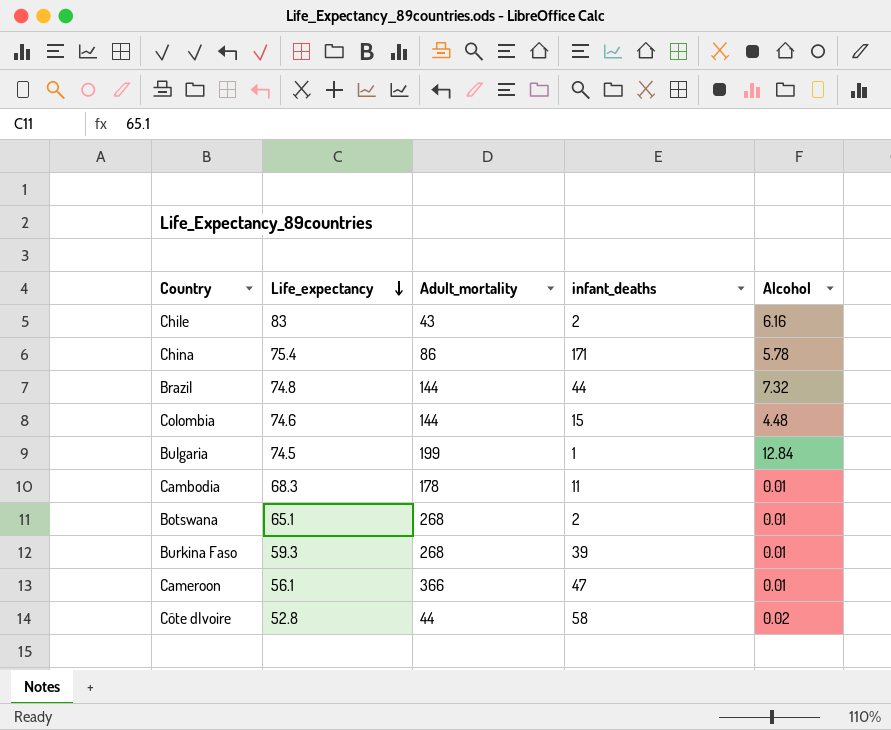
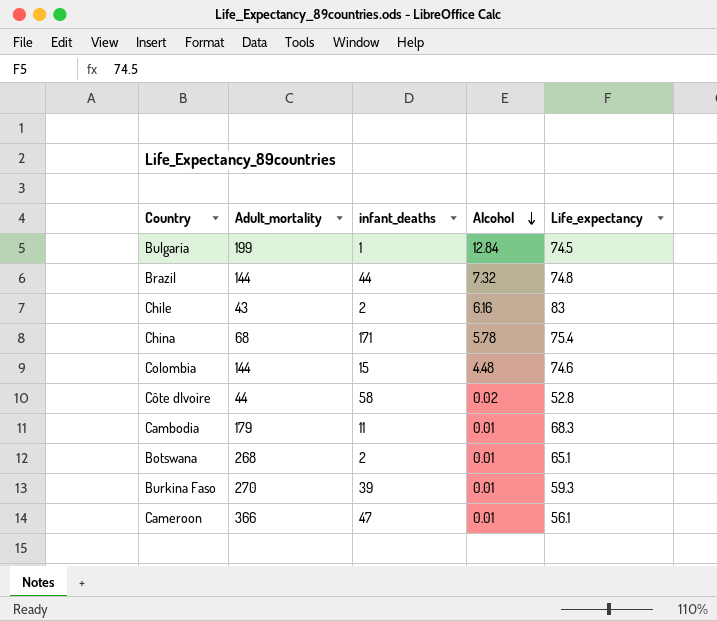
row order: Life_expectancy descending -> Alcohol descending
column Life_expectancy | position: 2 -> 5
China | Adult_mortality: 86 -> 68
Cambodia | Adult_mortality: 178 -> 179
Burkina Faso | Adult_mortality: 268 -> 270

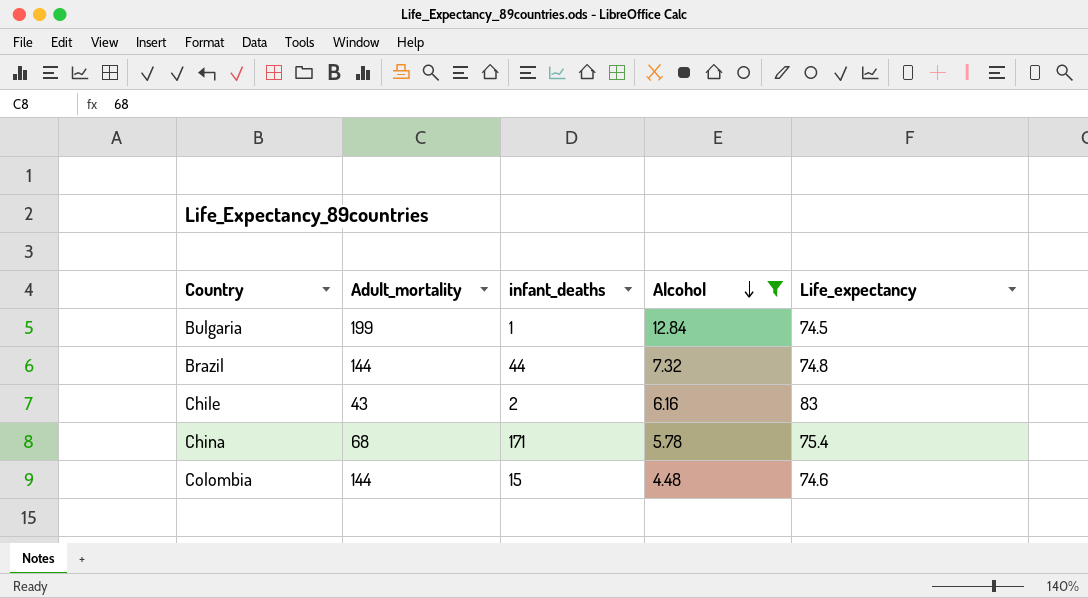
filter: none -> Alcohol >= 4.48

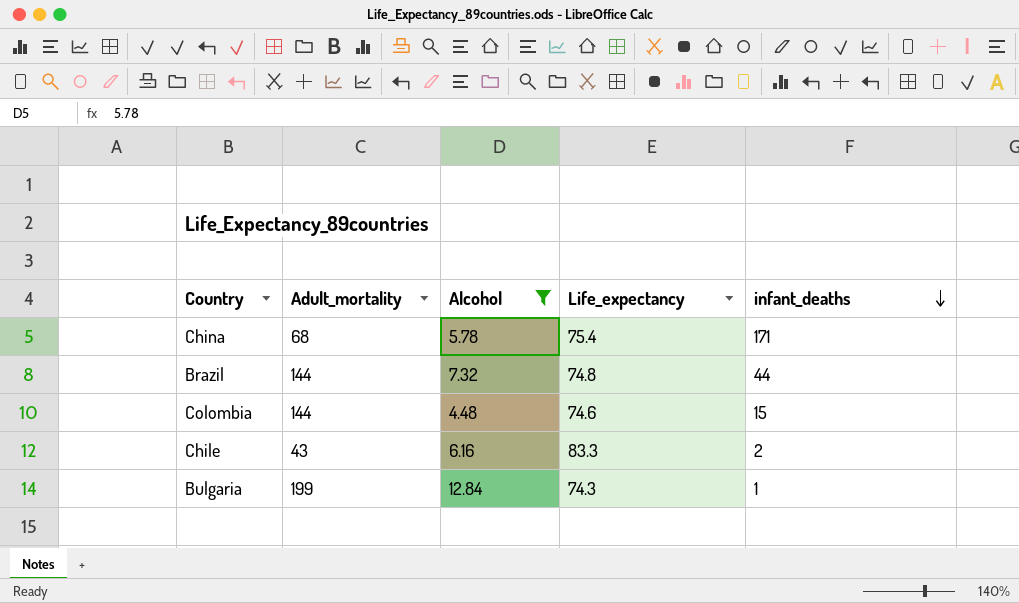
row order: Alcohol descending -> infant_deaths descending
column infant_deaths | position: 3 -> 5
Chile | Life_expectancy: 83 -> 83.3
Bulgaria | Life_expectancy: 74.5 -> 74.3

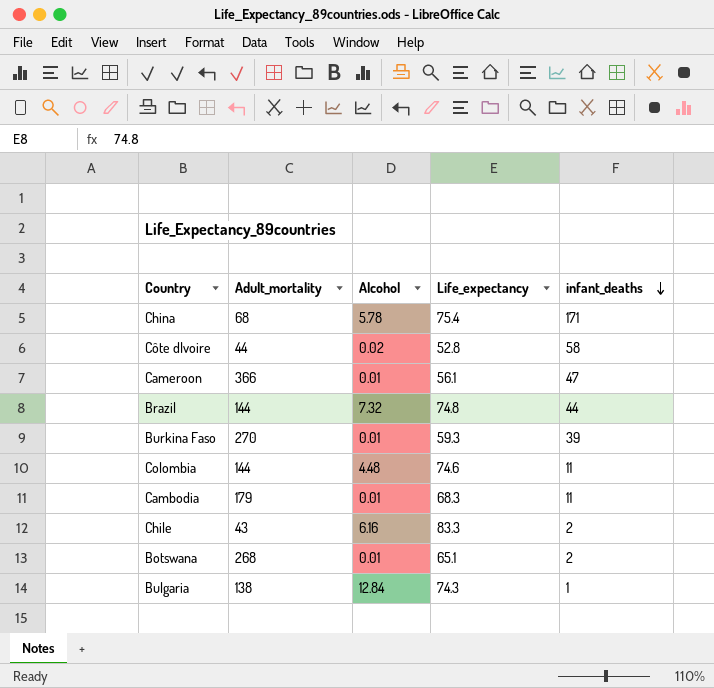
filter: Alcohol >= 4.48 -> none
Colombia | infant_deaths: 15 -> 11
Bulgaria | Adult_mortality: 199 -> 138

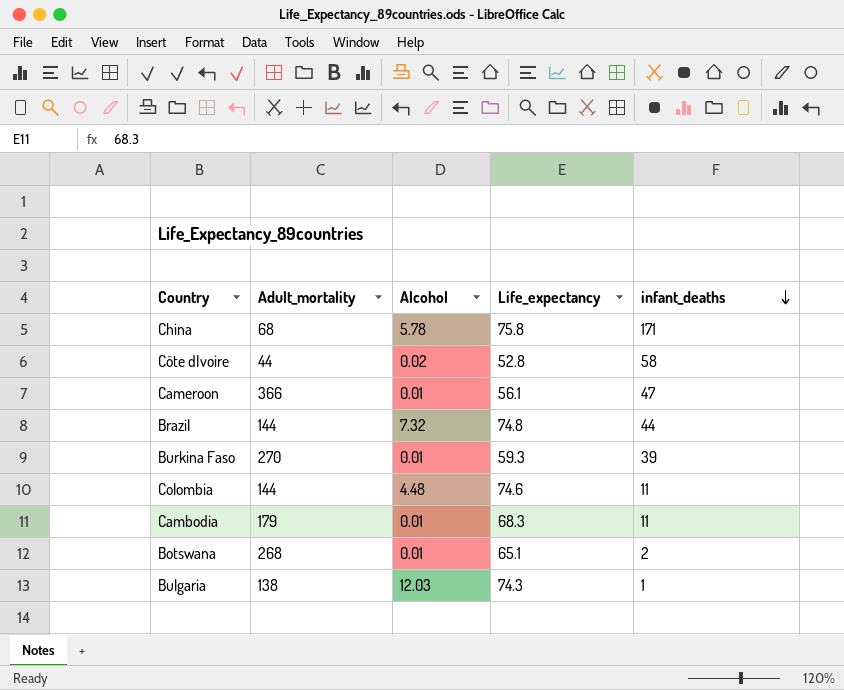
row Chile: 43 | 6.16 | 83.3 | 2 -> none
China | Life_expectancy: 75.4 -> 75.8
Bulgaria | Alcohol: 12.84 -> 12.03

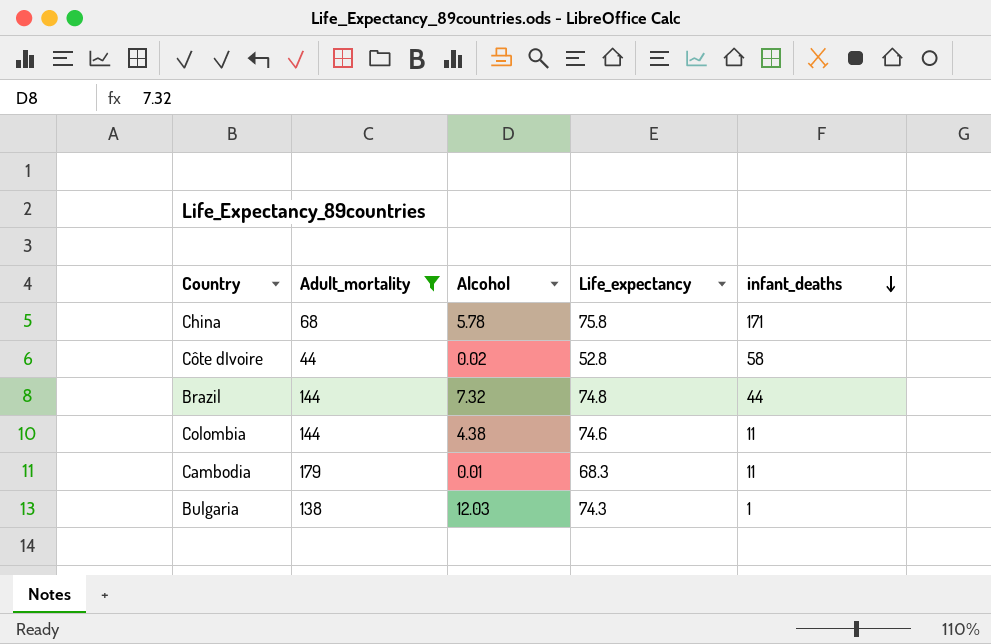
filter: none -> Adult_mortality <= 179
Colombia | Alcohol: 4.48 -> 4.38

